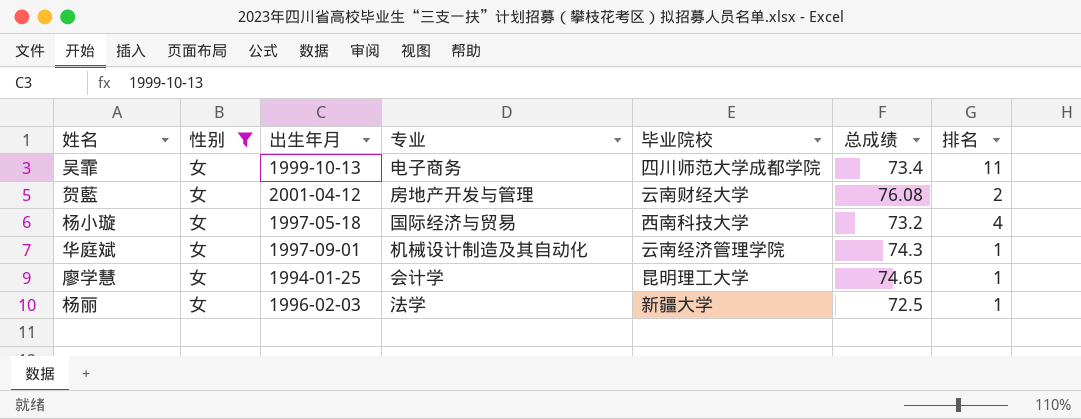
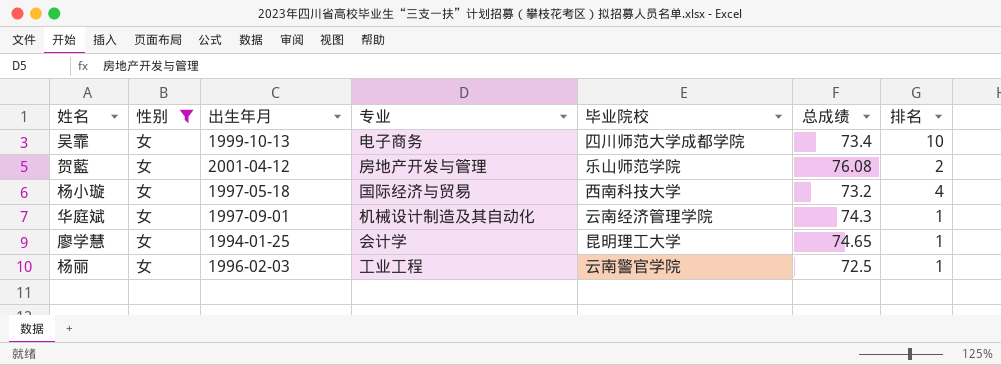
吴霏 | 排名: 11 -> 10
贺藍 | 毕业院校: 云南财经大学 -> 乐山师范学院
杨丽 | 专业: 法学 -> 工业工程
杨丽 | 毕业院校: 新疆大学 -> 云南警官学院

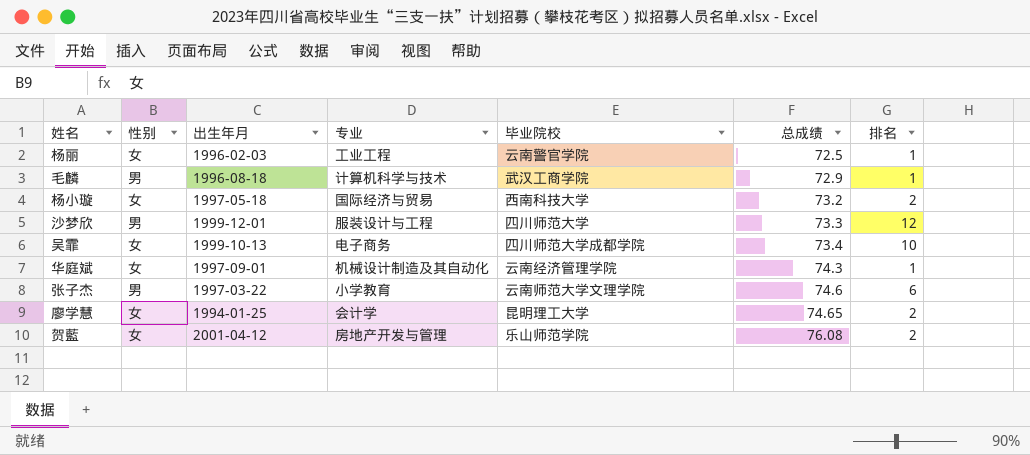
filter: 性别 = 女 -> none
row order: none -> 总成绩 ascending
杨小璇 | 排名: 4 -> 2
廖学慧 | 排名: 1 -> 2

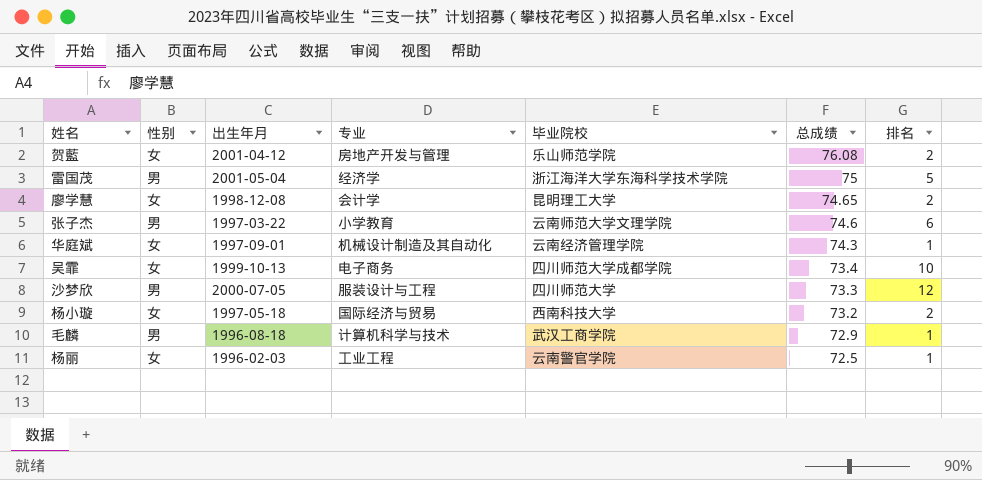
row order: 总成绩 ascending -> 总成绩 descending
row 雷国茂: none -> 男 | 2001-05-04 | 经济学 | 浙江海洋大学东海科学技术学院 | 75 | 5
廖学慧 | 出生年月: 1994-01-25 -> 1998-12-08
沙梦欣 | 出生年月: 1999-12-01 -> 2000-07-05

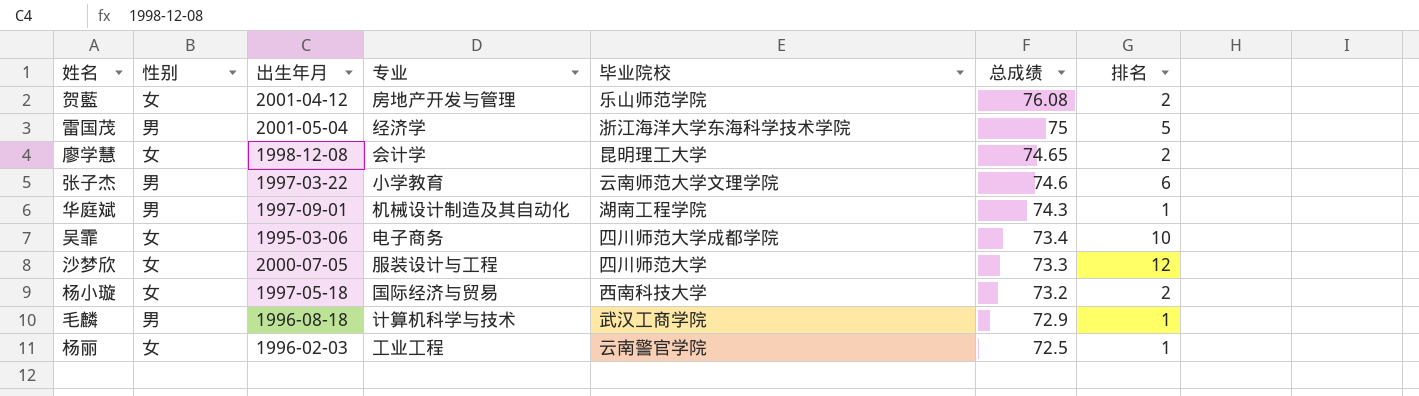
华庭斌 | 性别: 女 -> 男
华庭斌 | 毕业院校: 云南经济管理学院 -> 湖南工程学院
吴霏 | 出生年月: 1999-10-13 -> 1995-03-06
沙梦欣 | 性别: 男 -> 女

